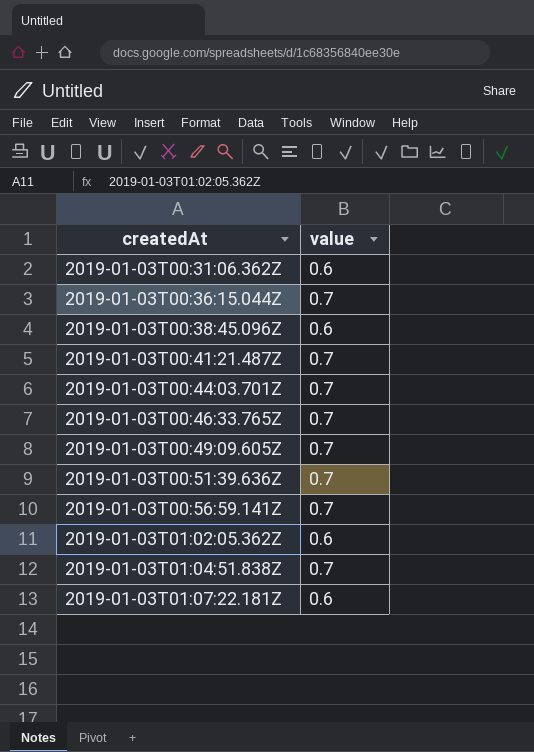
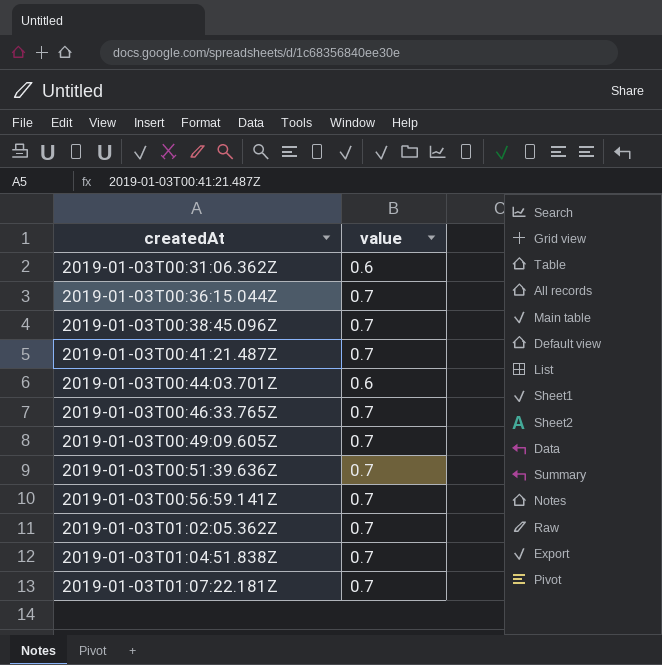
2019-01-03T00:38:45.096Z | value: 0.6 -> 0.7
2019-01-03T00:44:03.701Z | value: 0.7 -> 0.6
2019-01-03T01:02:05.362Z | value: 0.6 -> 0.7
2019-01-03T01:07:22.181Z | value: 0.6 -> 0.7

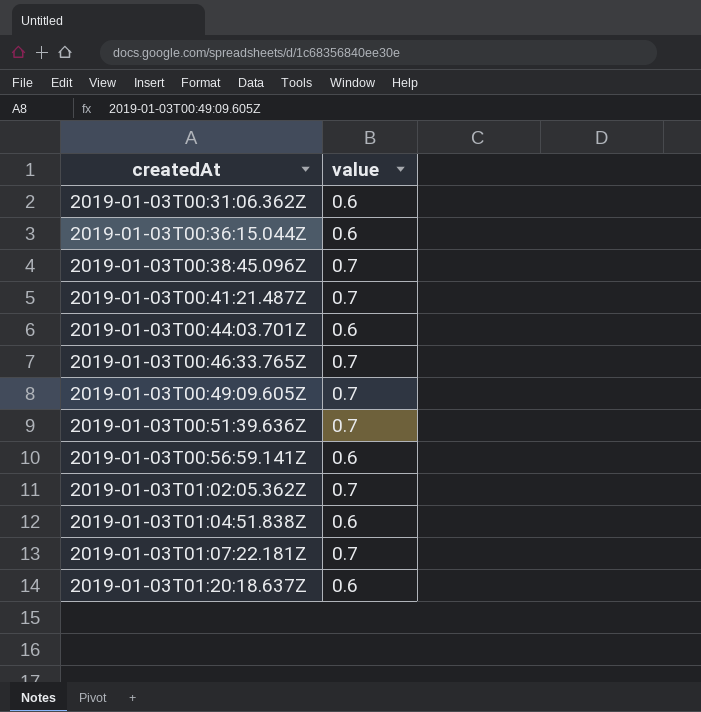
2019-01-03T00:36:15.044Z | value: 0.7 -> 0.6
2019-01-03T00:56:59.141Z | value: 0.7 -> 0.6
2019-01-03T01:04:51.838Z | value: 0.7 -> 0.6
row 2019-01-03T01:20:18.637Z: none -> 0.6

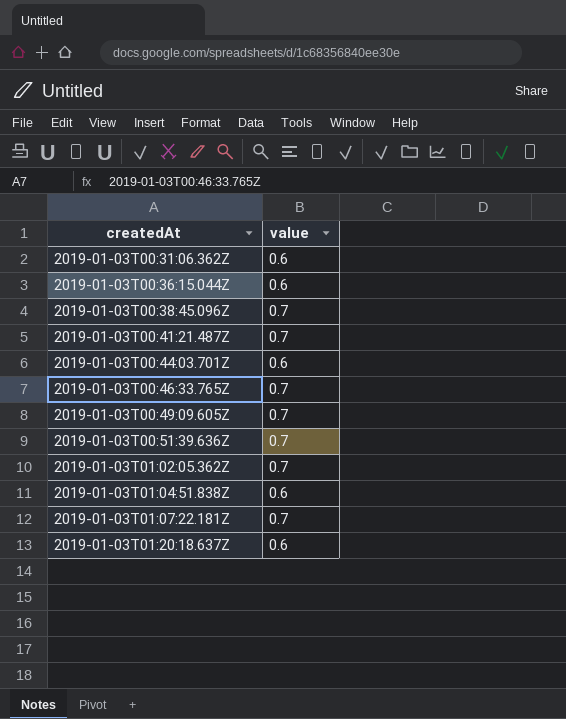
row 2019-01-03T00:56:59.141Z: 0.6 -> none

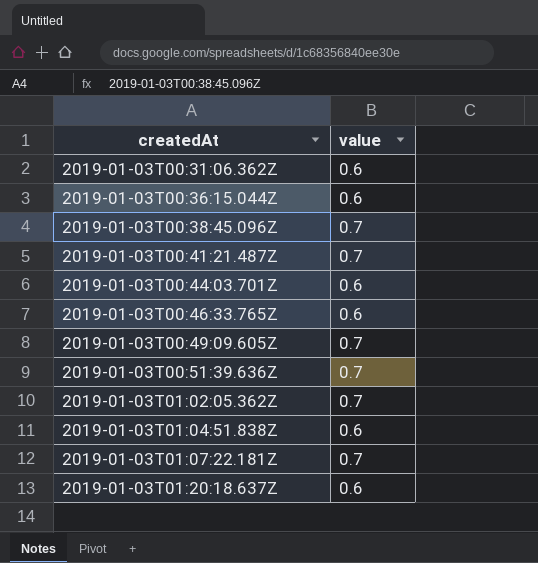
2019-01-03T00:46:33.765Z | value: 0.7 -> 0.6

